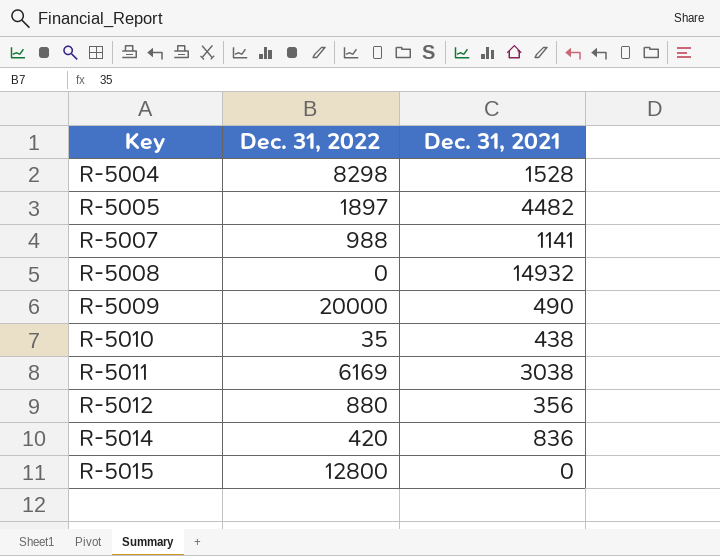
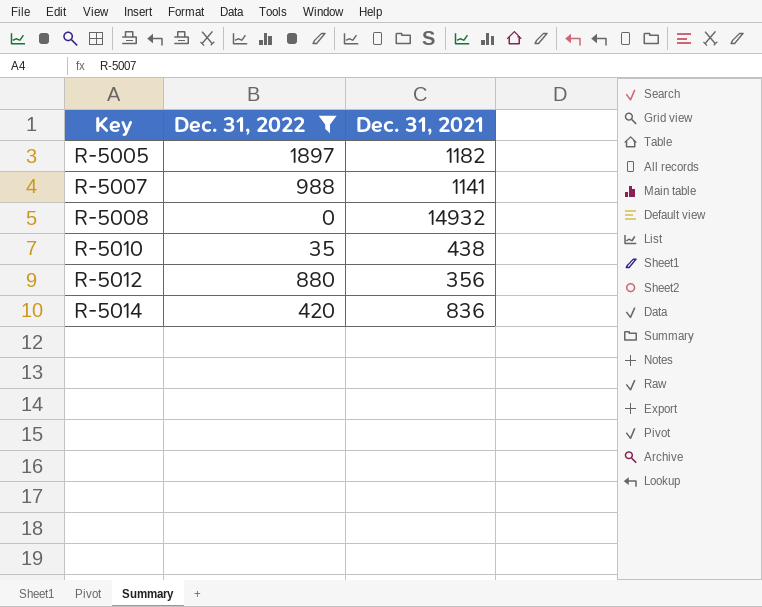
filter: none -> Dec. 31, 2022 <= 1897
R-5005 | Dec. 31, 2021: 4482 -> 1182

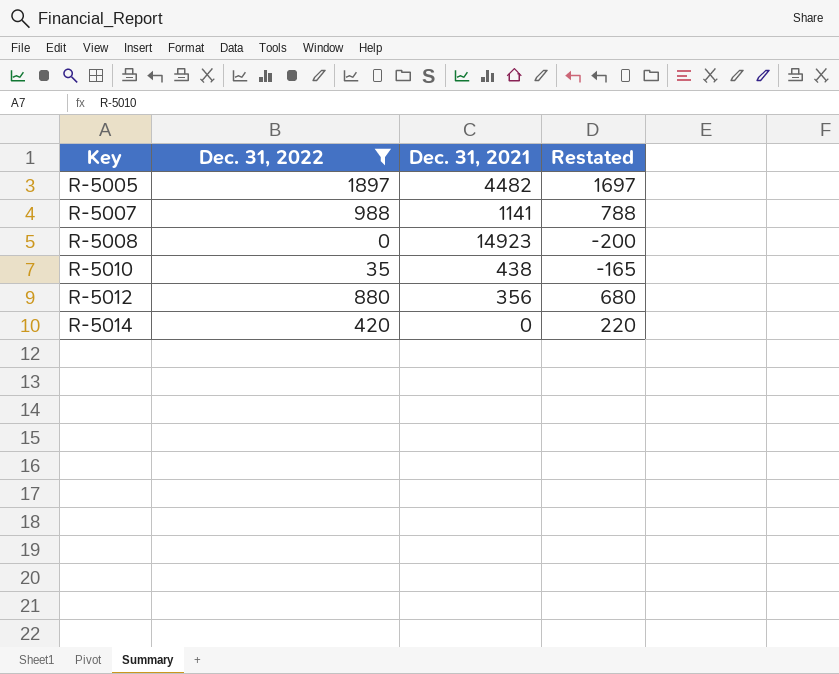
column Restated | formula: none -> [Dec. 31, 2022] - 200
R-5005 | Dec. 31, 2021: 1182 -> 4482
R-5008 | Dec. 31, 2021: 14932 -> 14923
R-5014 | Dec. 31, 2021: 836 -> 0

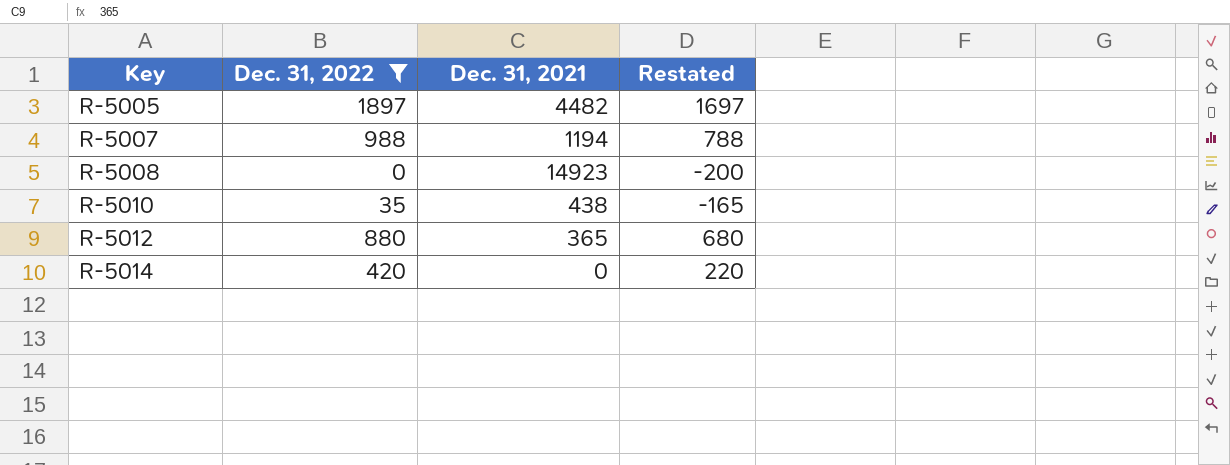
R-5007 | Dec. 31, 2021: 1141 -> 1194
R-5012 | Dec. 31, 2021: 356 -> 365

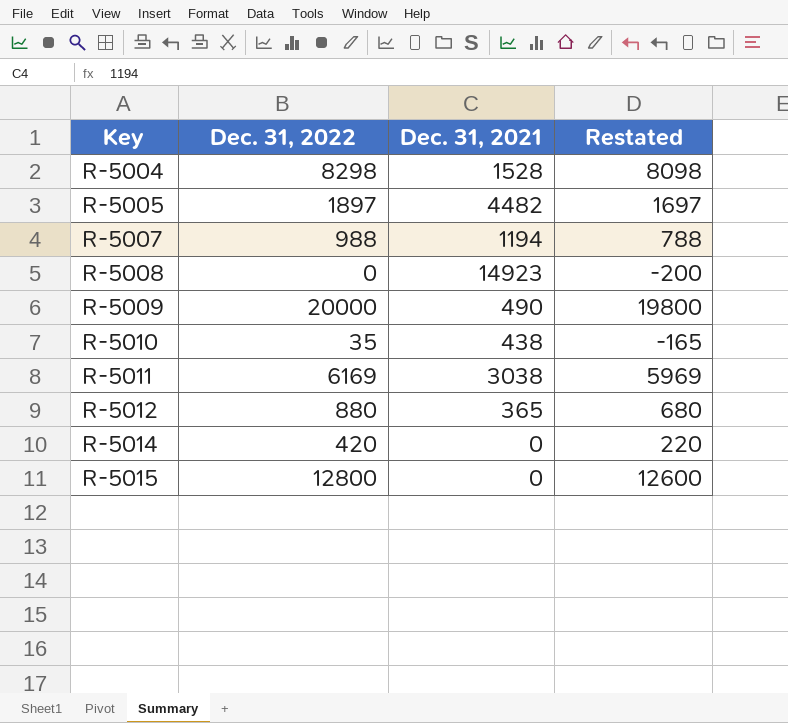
filter: Dec. 31, 2022 <= 1897 -> none

